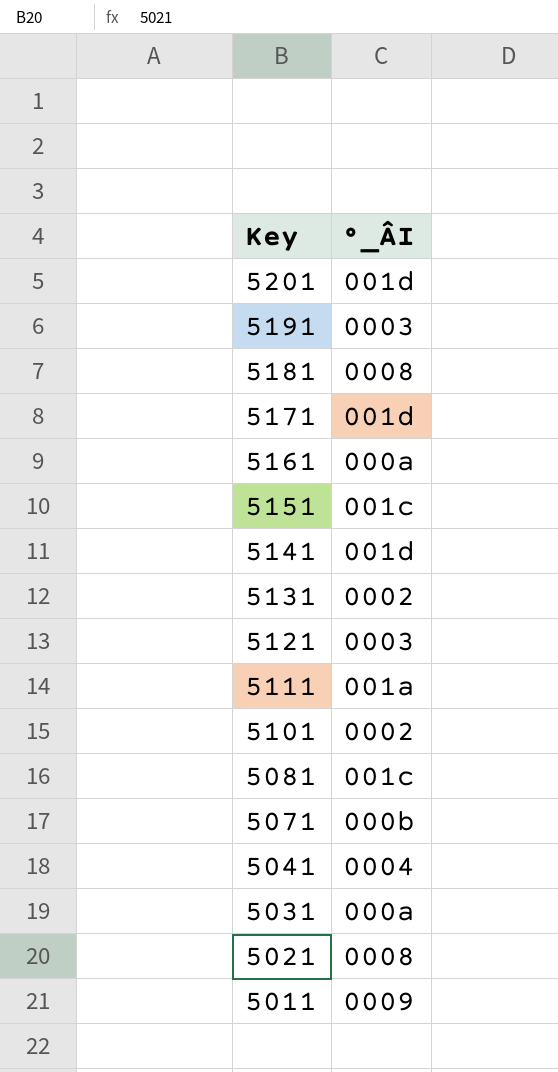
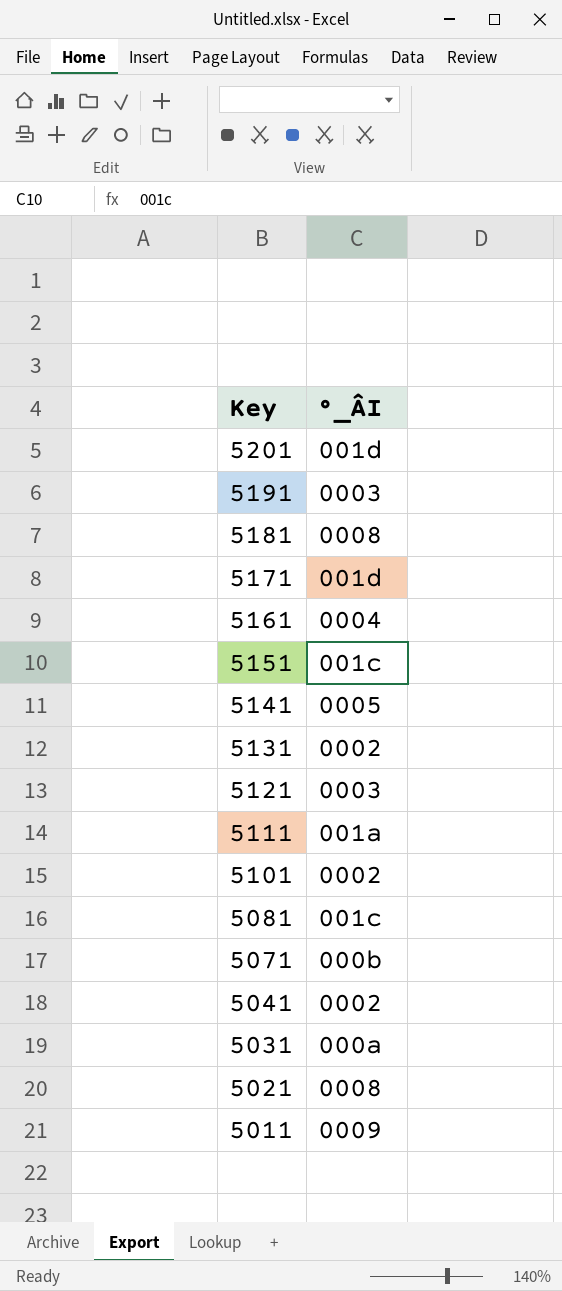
5161 | °_ÂI: 000a -> 0004
5141 | °_ÂI: 001d -> 0005
5041 | °_ÂI: 0004 -> 0002

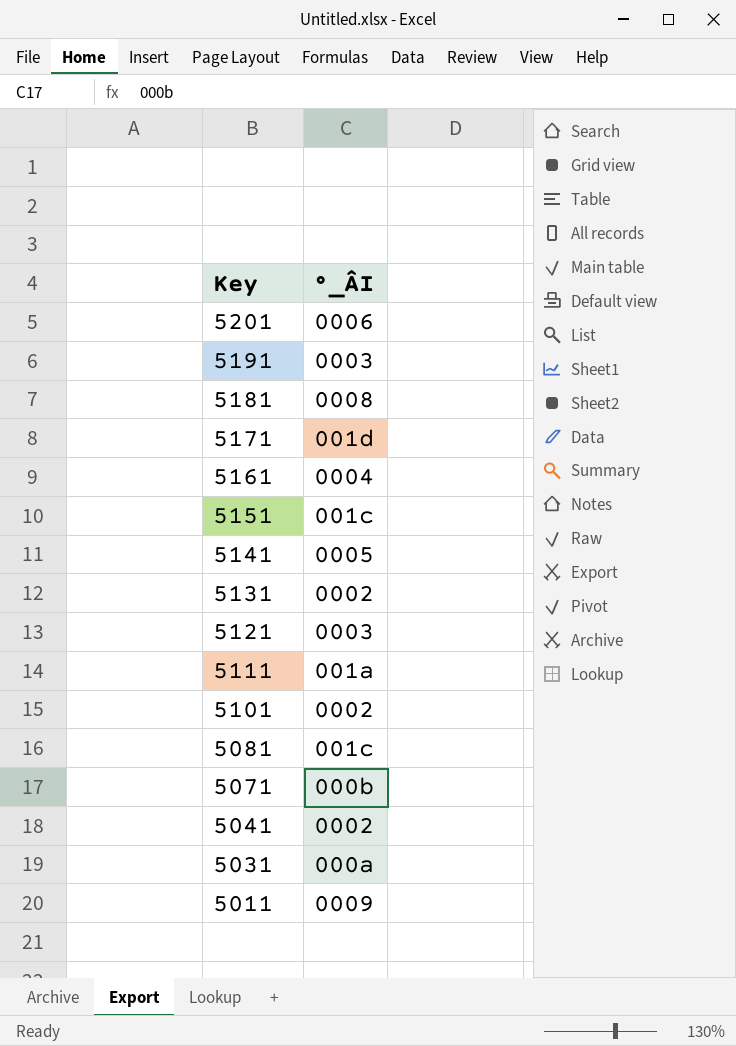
row 5021: 0008 -> none
5201 | °_ÂI: 001d -> 0006

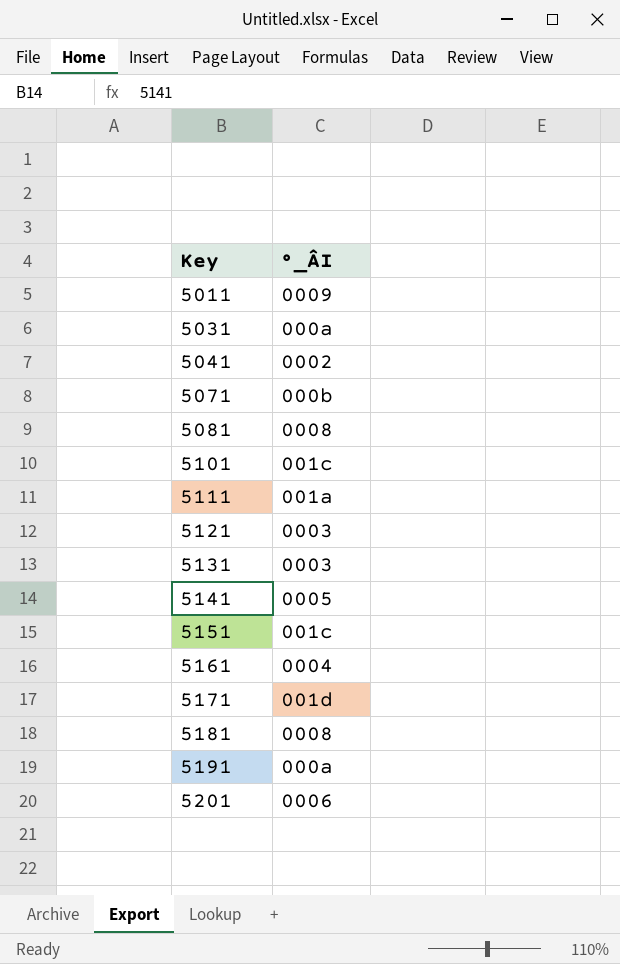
row order: Key descending -> Key ascending
5081 | °_ÂI: 001c -> 0008
5101 | °_ÂI: 0002 -> 001c
5131 | °_ÂI: 0002 -> 0003
5191 | °_ÂI: 0003 -> 000a

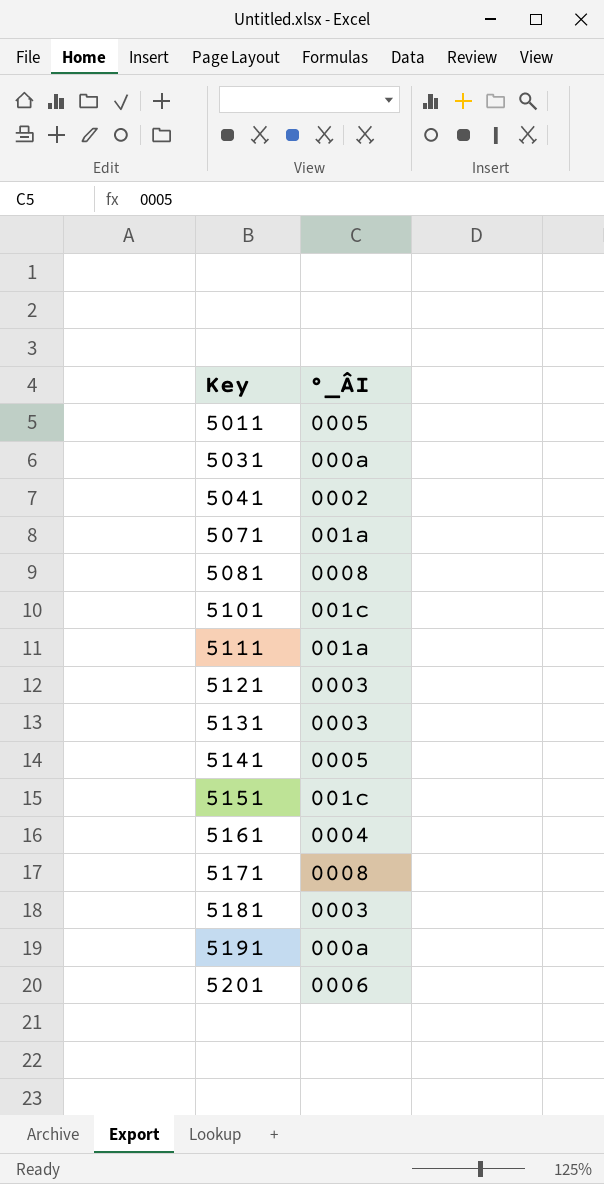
5011 | °_ÂI: 0009 -> 0005
5071 | °_ÂI: 000b -> 001a
5171 | °_ÂI: 001d -> 0008
5181 | °_ÂI: 0008 -> 0003

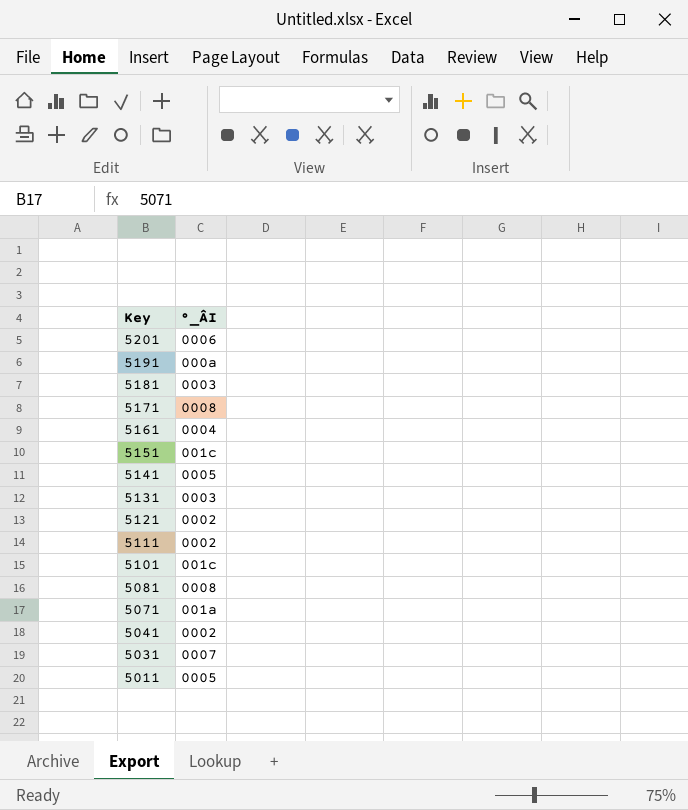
row order: Key ascending -> Key descending
5121 | °_ÂI: 0003 -> 0002
5111 | °_ÂI: 001a -> 0002
5031 | °_ÂI: 000a -> 0007

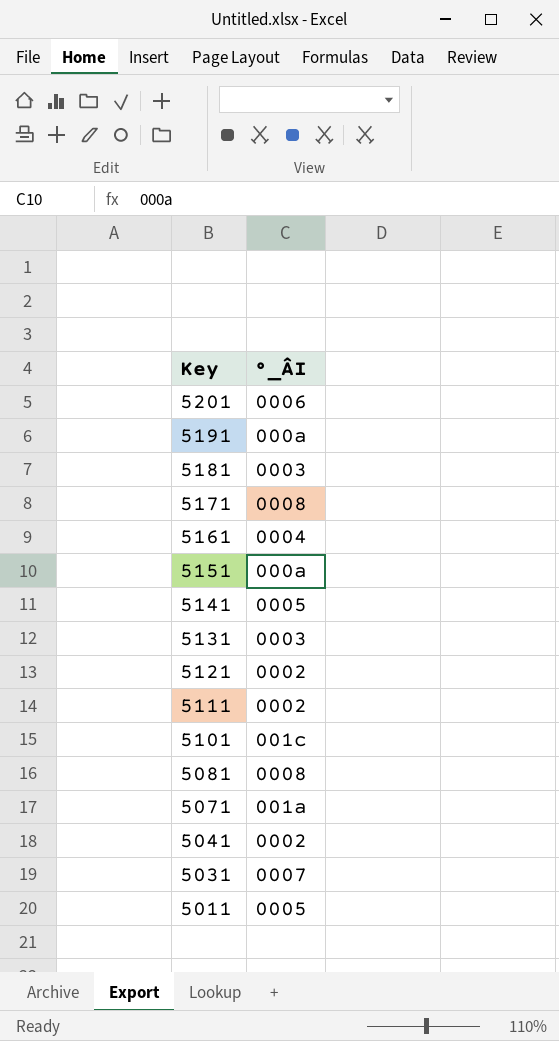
5151 | °_ÂI: 001c -> 000a

